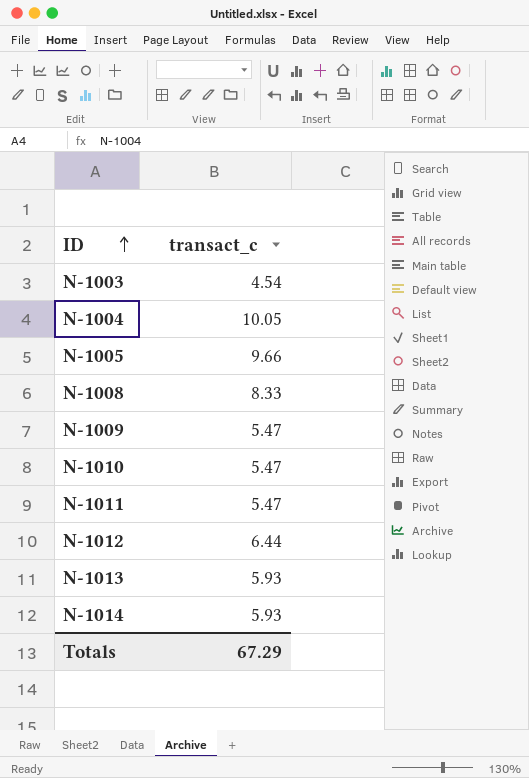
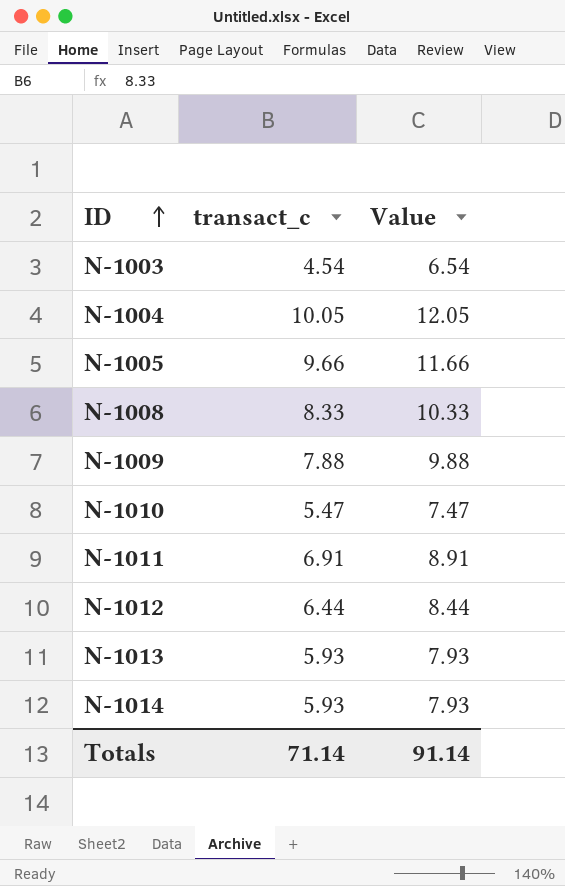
column Value | formula: none -> [transact_c] + 2
N-1009 | transact_c: 5.47 -> 7.88
N-1011 | transact_c: 5.47 -> 6.91
Totals | transact_c: 67.29 -> 71.14

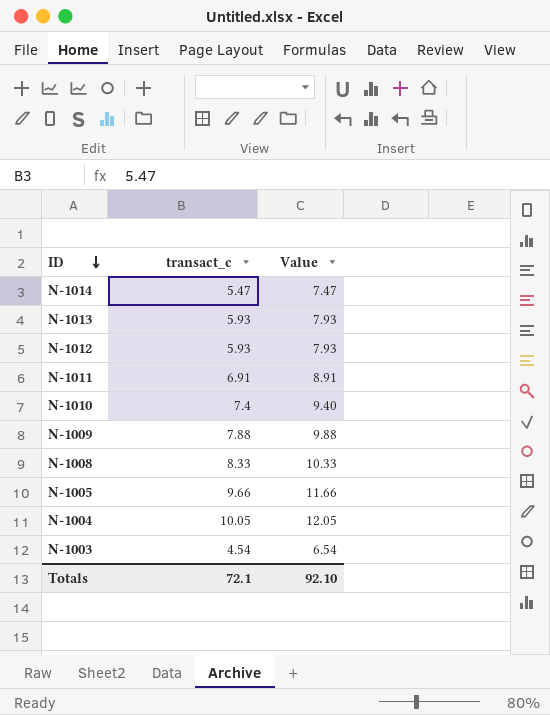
row order: ID ascending -> ID descending
N-1014 | transact_c: 5.93 -> 5.47
N-1014 | Value: 7.93 -> 7.47
N-1012 | transact_c: 6.44 -> 5.93
N-1012 | Value: 8.44 -> 7.93
N-1010 | transact_c: 5.47 -> 7.4
N-1010 | Value: 7.47 -> 9.40
Totals | transact_c: 71.14 -> 72.1
Totals | Value: 91.14 -> 92.10

